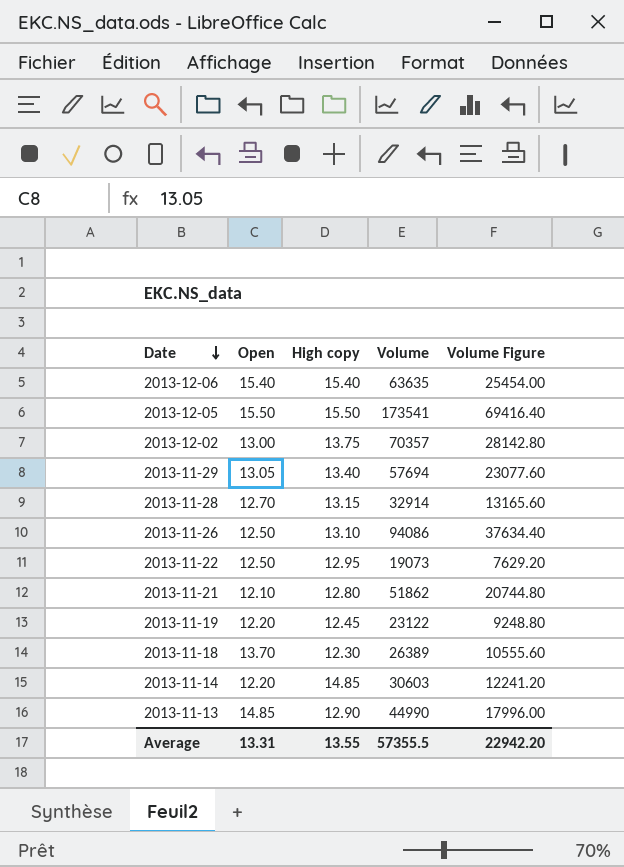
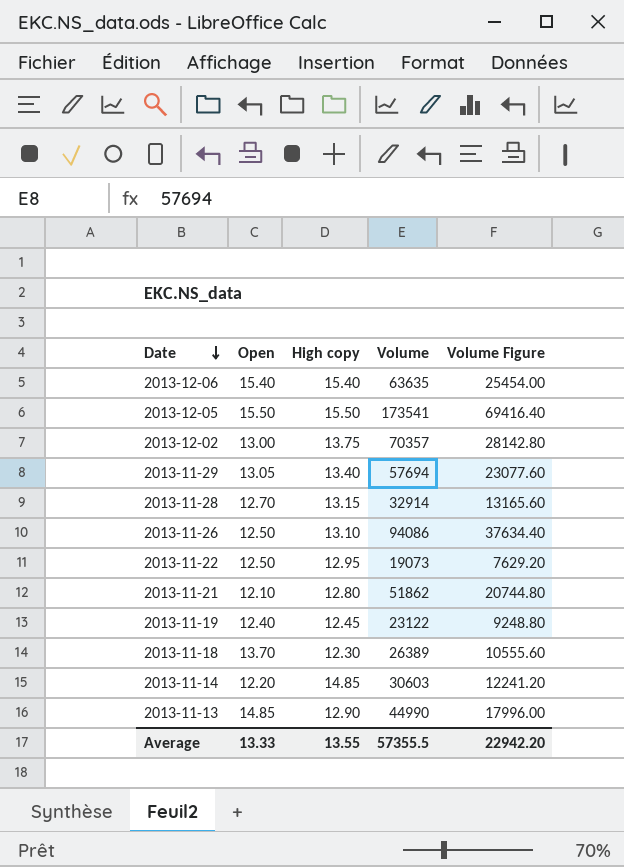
2013-11-19 | Open: 12.20 -> 12.40
Average | Open: 13.31 -> 13.33

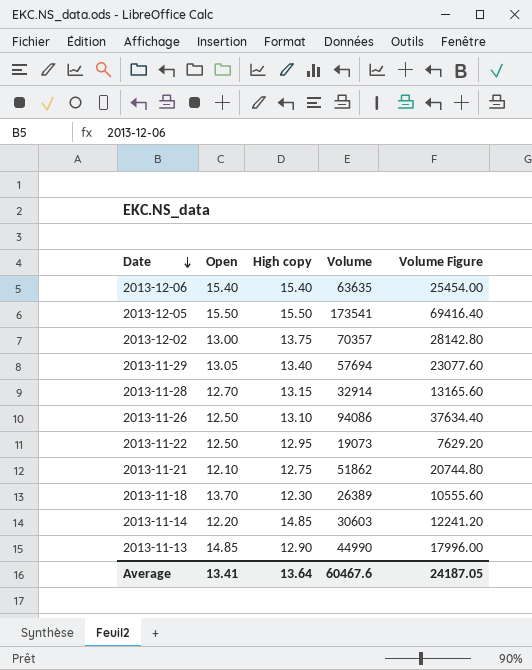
row 2013-11-19: 12.40 | 12.45 | 23122 | 9248.80 -> none
2013-11-21 | High copy: 12.80 -> 12.75
Average | Open: 13.33 -> 13.41
Average | High copy: 13.55 -> 13.64
Average | Volume: 57355.5 -> 60467.6
Average | Volume Figure: 22942.20 -> 24187.05

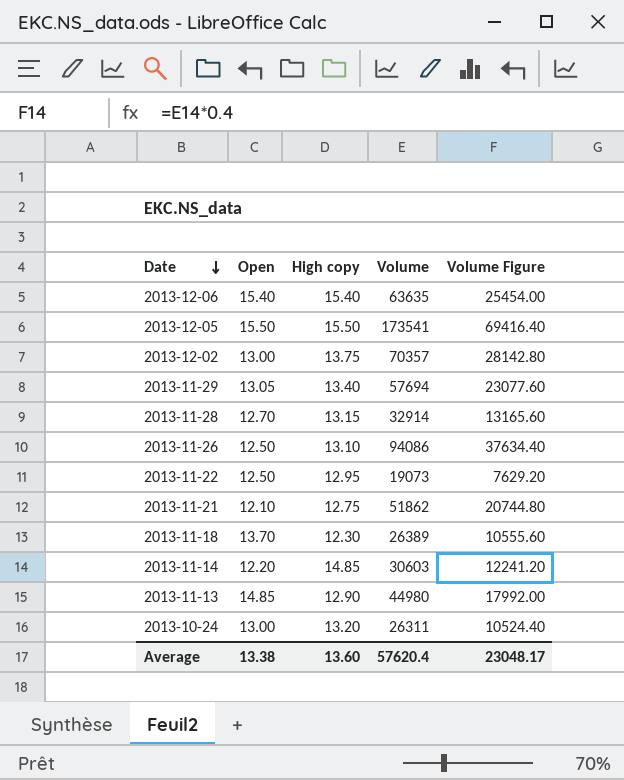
2013-11-13 | Volume: 44990 -> 44980
2013-11-13 | Volume Figure: 17996.00 -> 17992.00
row 2013-10-24: none -> 13.00 | 13.20 | 26311 | 10524.40
Average | Open: 13.41 -> 13.38
Average | High copy: 13.64 -> 13.60
Average | Volume: 60467.6 -> 57620.4
Average | Volume Figure: 24187.05 -> 23048.17

